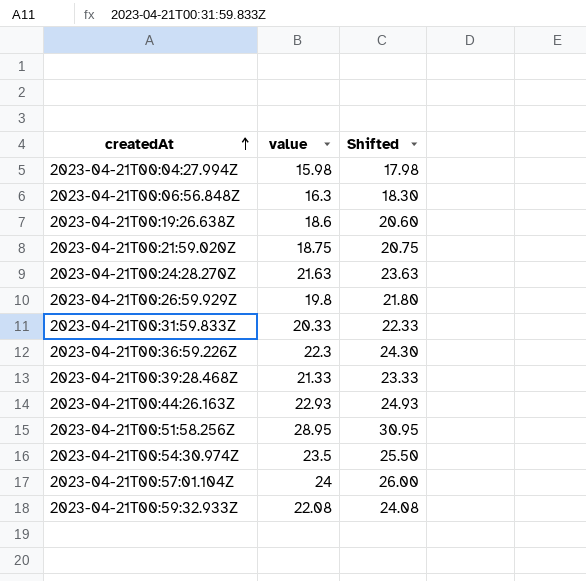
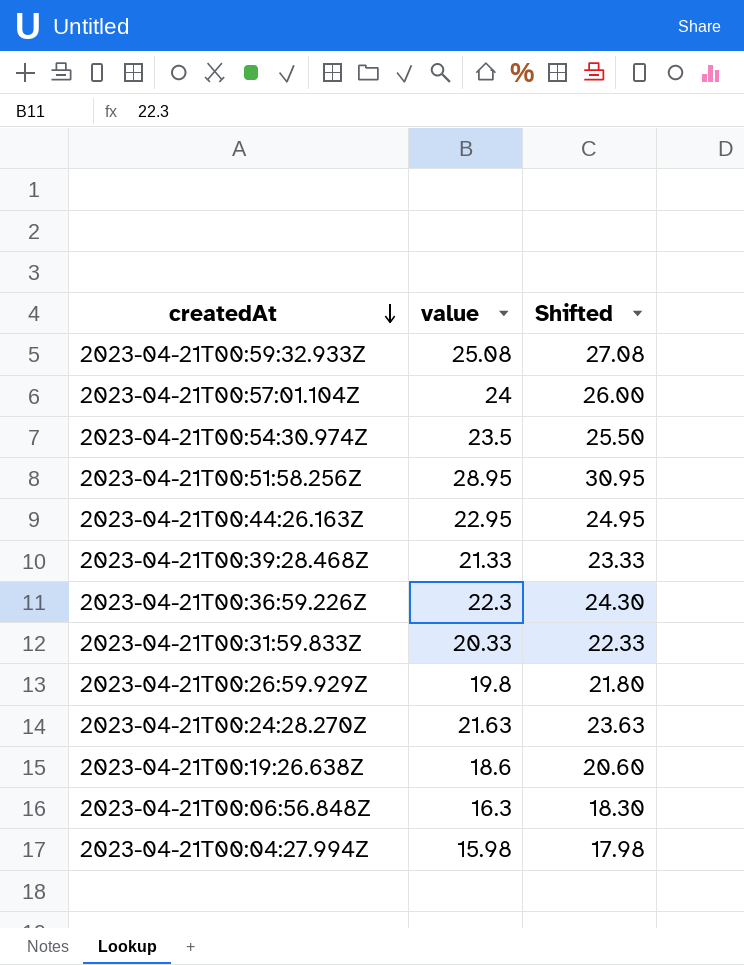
row order: createdAt ascending -> createdAt descending
row 2023-04-21T00:21:59.020Z: 18.75 | 20.75 -> none
2023-04-21T00:59:32.933Z | value: 22.08 -> 25.08
2023-04-21T00:59:32.933Z | Shifted: 24.08 -> 27.08
2023-04-21T00:44:26.163Z | value: 22.93 -> 22.95
2023-04-21T00:44:26.163Z | Shifted: 24.93 -> 24.95

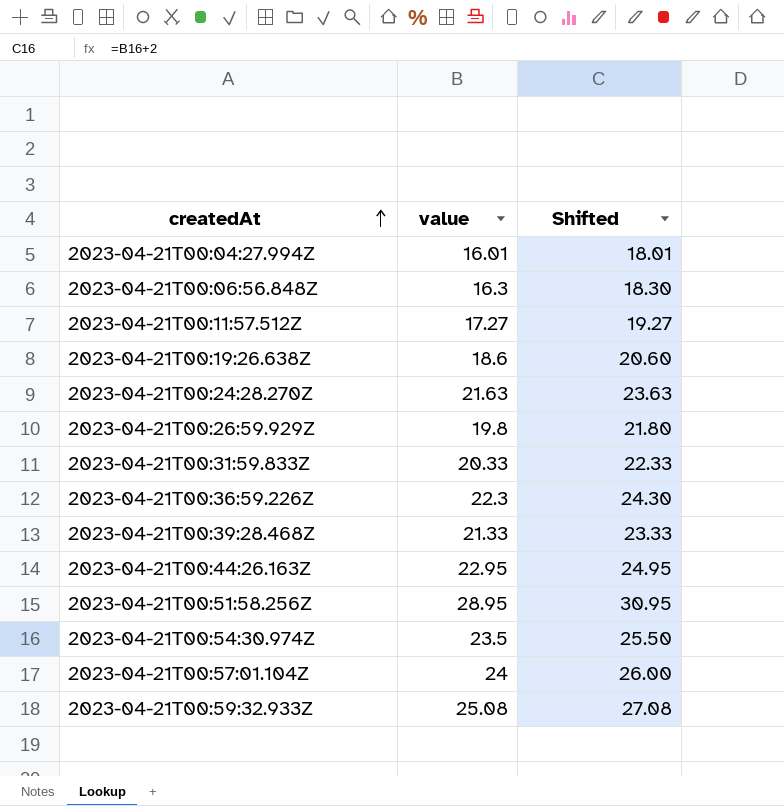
row order: createdAt descending -> createdAt ascending
2023-04-21T00:04:27.994Z | value: 15.98 -> 16.01
2023-04-21T00:04:27.994Z | Shifted: 17.98 -> 18.01
row 2023-04-21T00:11:57.512Z: none -> 17.27 | 19.27

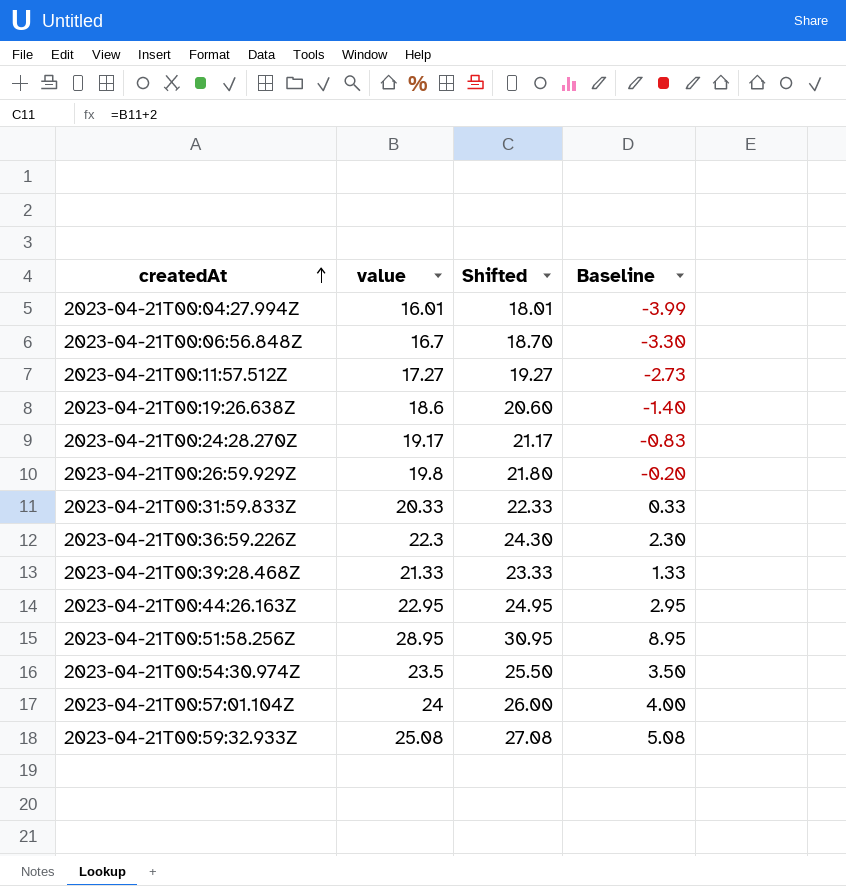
column Baseline | formula: none -> [value] - 20
2023-04-21T00:06:56.848Z | value: 16.3 -> 16.7
2023-04-21T00:06:56.848Z | Shifted: 18.30 -> 18.70
2023-04-21T00:24:28.270Z | value: 21.63 -> 19.17
2023-04-21T00:24:28.270Z | Shifted: 23.63 -> 21.17

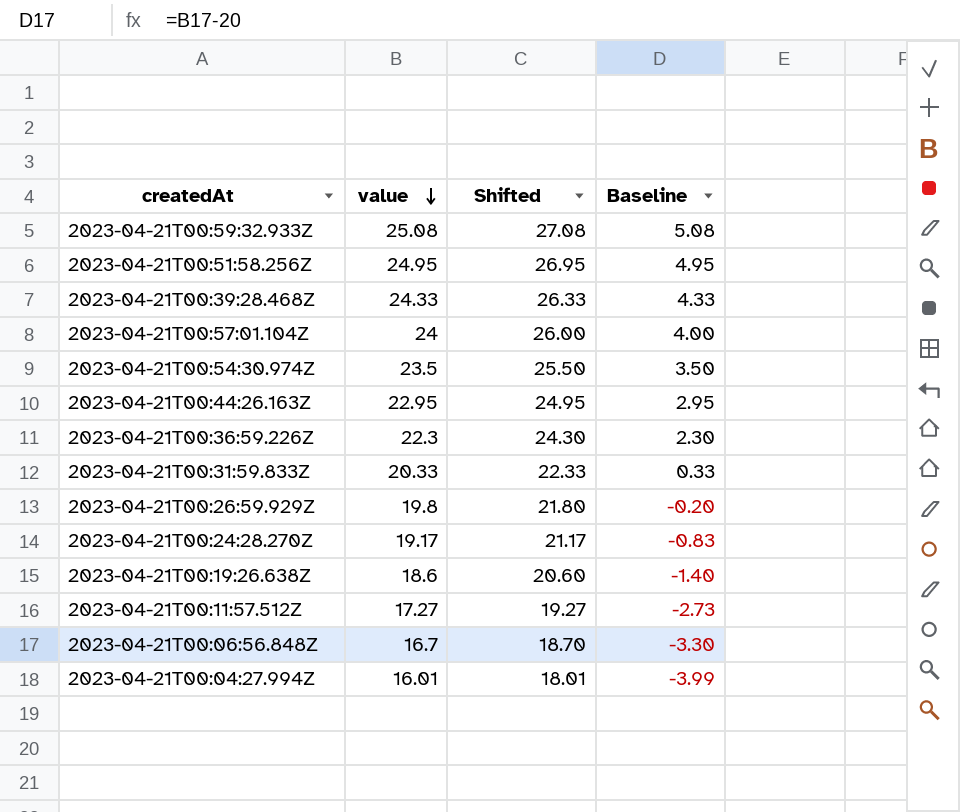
row order: createdAt ascending -> value descending
2023-04-21T00:51:58.256Z | value: 28.95 -> 24.95
2023-04-21T00:51:58.256Z | Shifted: 30.95 -> 26.95
2023-04-21T00:51:58.256Z | Baseline: 8.95 -> 4.95
2023-04-21T00:39:28.468Z | value: 21.33 -> 24.33
2023-04-21T00:39:28.468Z | Shifted: 23.33 -> 26.33
2023-04-21T00:39:28.468Z | Baseline: 1.33 -> 4.33

